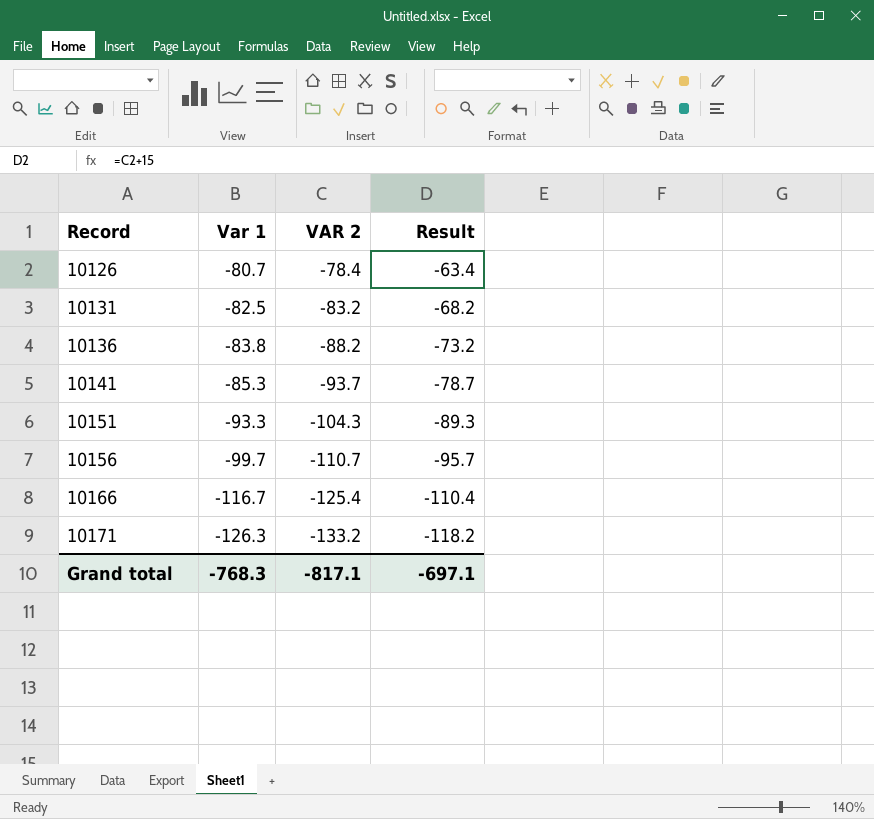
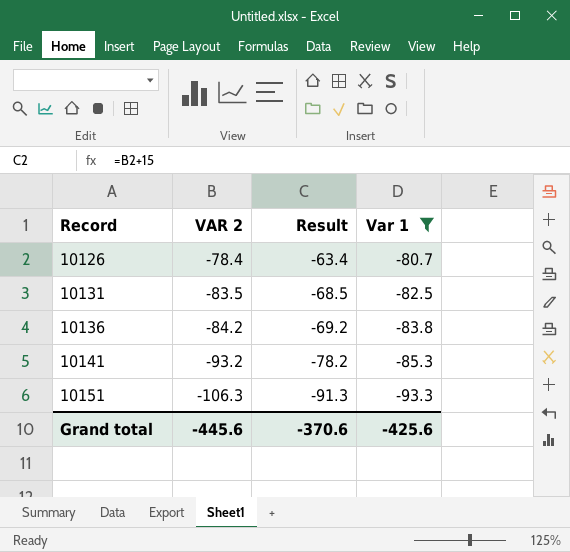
filter: none -> Var 1 >= -93.3
column Var 1 | position: 2 -> 4
10131 | VAR 2: -83.2 -> -83.5
10131 | Result: -68.2 -> -68.5
10136 | VAR 2: -88.2 -> -84.2
10136 | Result: -73.2 -> -69.2
10141 | VAR 2: -93.7 -> -93.2
10141 | Result: -78.7 -> -78.2
10151 | VAR 2: -104.3 -> -106.3
10151 | Result: -89.3 -> -91.3
Grand total | VAR 2: -817.1 -> -445.6
Grand total | Result: -697.1 -> -370.6
Grand total | Var 1: -768.3 -> -425.6

